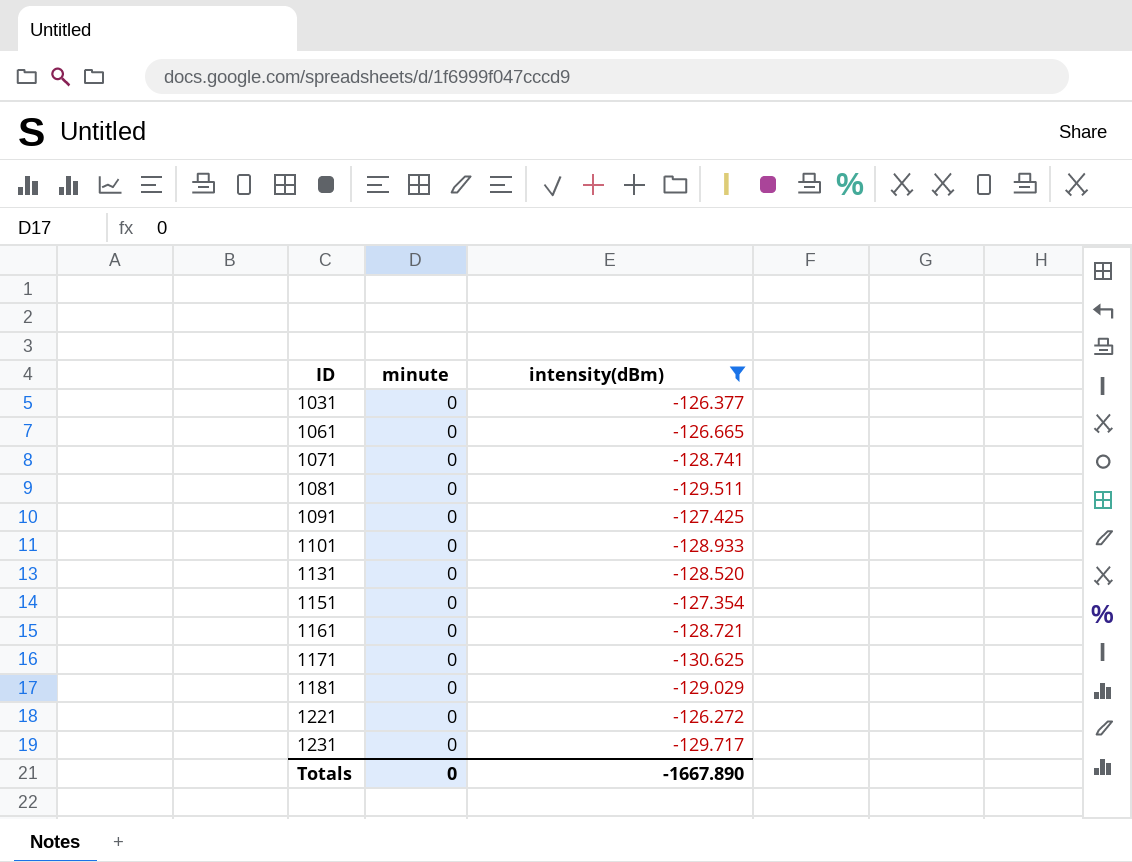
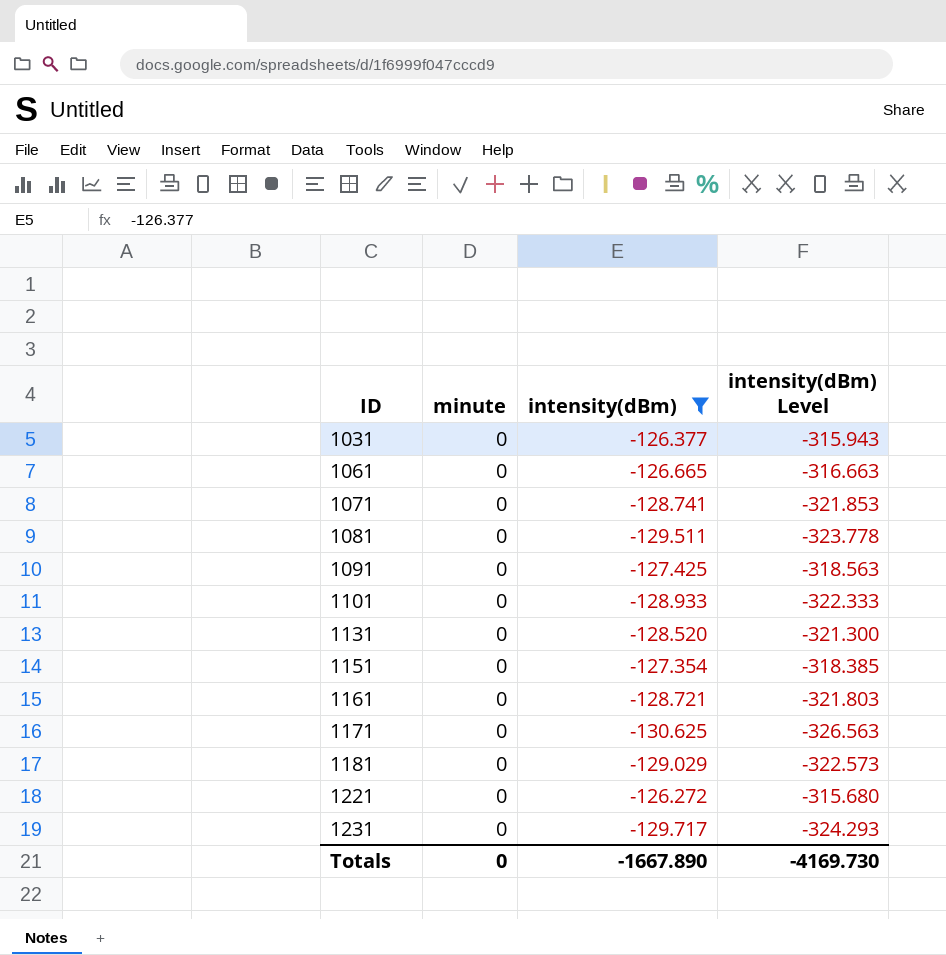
column intensity(dBm) Level | formula: none -> [intensity(dBm)] * 2.5

